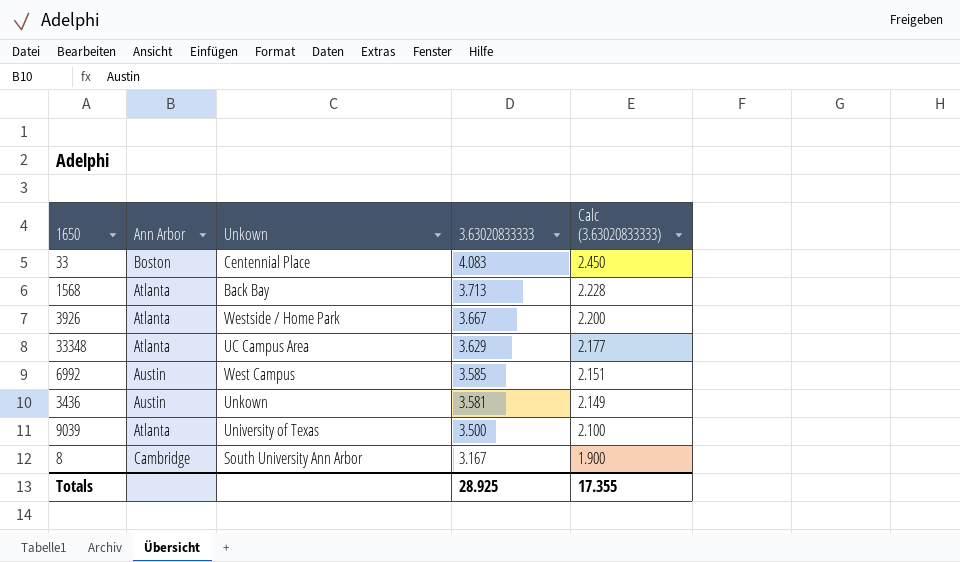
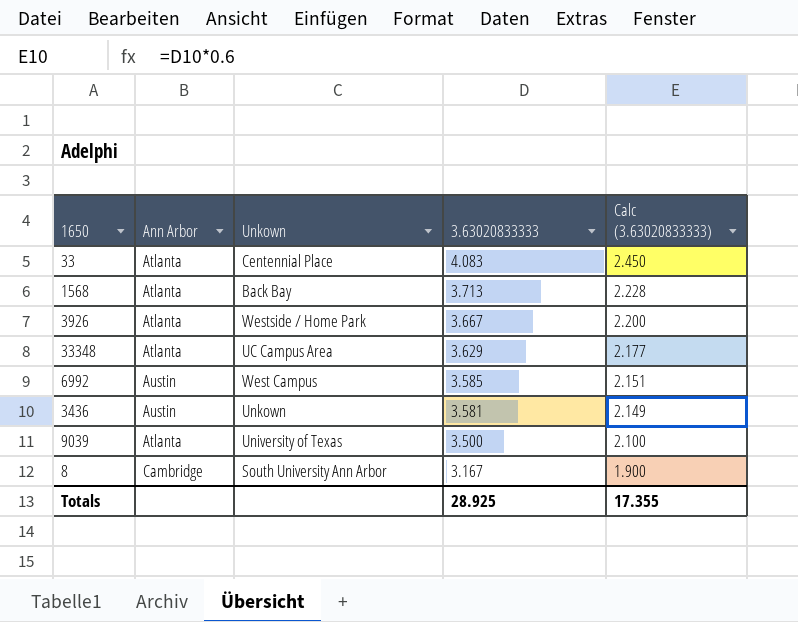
33 | Ann Arbor: Boston -> Atlanta

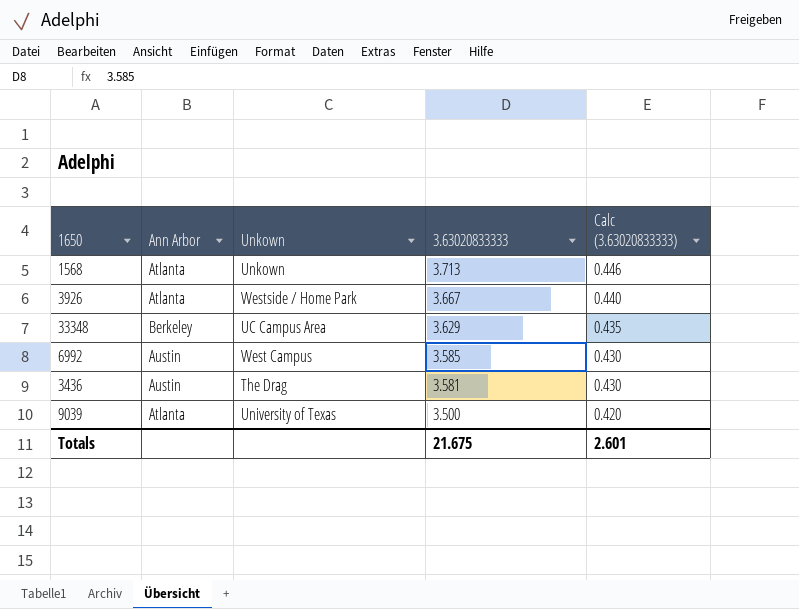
column Calc (3.63020833333) | formula: [3.63020833333] * 0.6 -> [3.63020833333] * 0.12
row 33: Atlanta | Centennial Place | 4.083 | 2.450 -> none
row 8: Cambridge | South University Ann Arbor | 3.167 | 1.900 -> none
1568 | Unkown: Back Bay -> Unkown
33348 | Ann Arbor: Atlanta -> Berkeley
3436 | Unkown: Unkown -> The Drag
Totals | 3.63020833333: 28.925 -> 21.675
Totals | Calc (3.63020833333): 17.355 -> 2.601

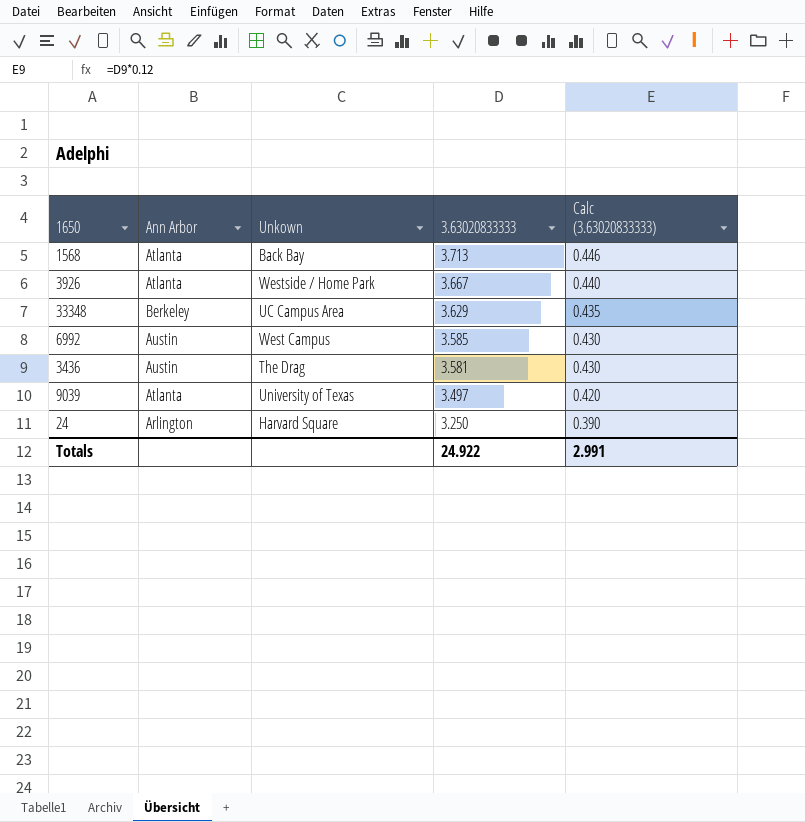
1568 | Unkown: Unkown -> Back Bay
9039 | 3.63020833333: 3.500 -> 3.497
row 24: none -> Arlington | Harvard Square | 3.250 | 0.390
Totals | 3.63020833333: 21.675 -> 24.922
Totals | Calc (3.63020833333): 2.601 -> 2.991

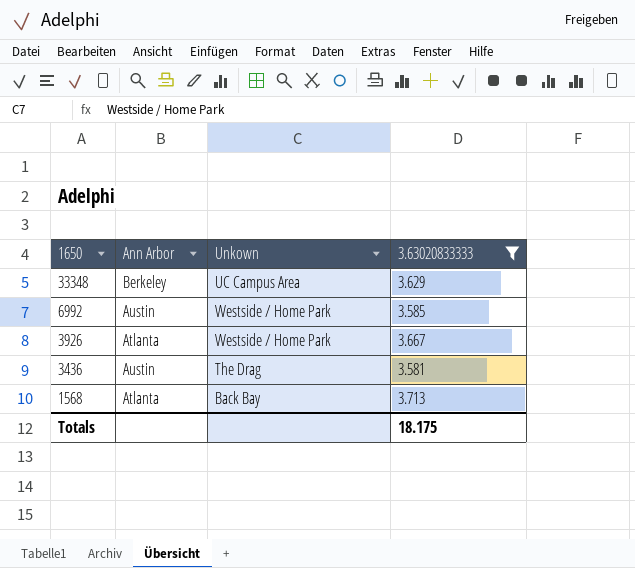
filter: none -> 3.63020833333 >= 3.581
row order: 3.63020833333 descending -> 1650 descending
column Calc (3.63020833333) | formula: [3.63020833333] * 0.12 -> none
6992 | Unkown: West Campus -> Westside / Home Park
Totals | 3.63020833333: 24.922 -> 18.175

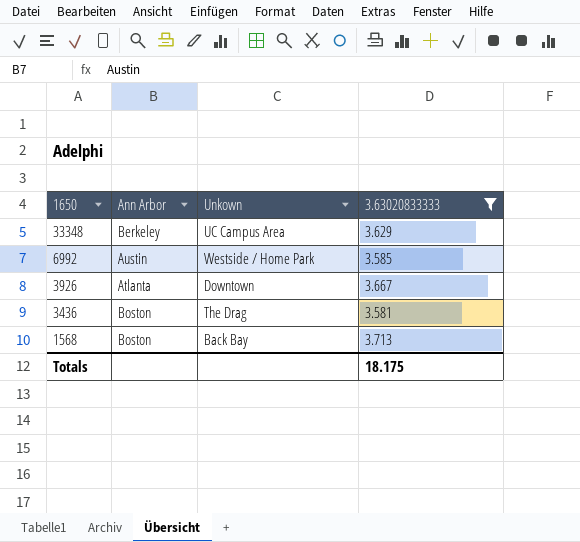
3926 | Unkown: Westside / Home Park -> Downtown
3436 | Ann Arbor: Austin -> Boston
1568 | Ann Arbor: Atlanta -> Boston

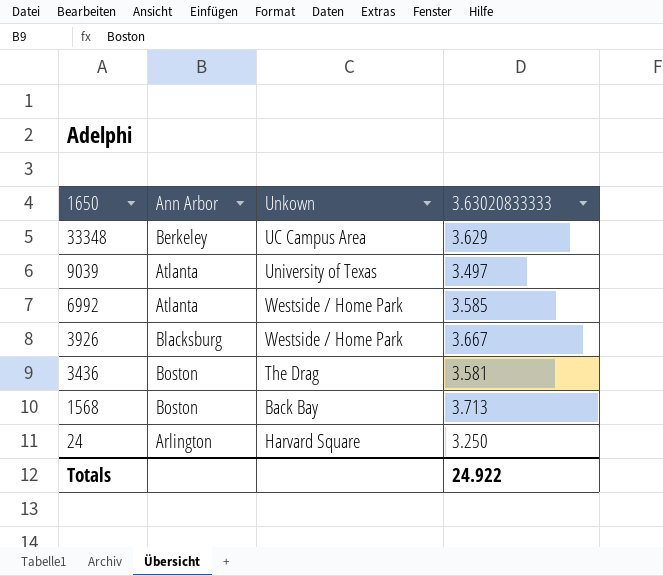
filter: 3.63020833333 >= 3.581 -> none
6992 | Ann Arbor: Austin -> Atlanta
3926 | Ann Arbor: Atlanta -> Blacksburg
3926 | Unkown: Downtown -> Westside / Home Park
Totals | 3.63020833333: 18.175 -> 24.922

